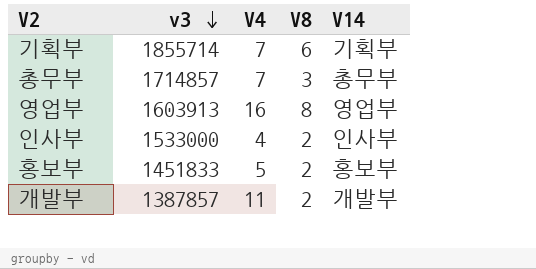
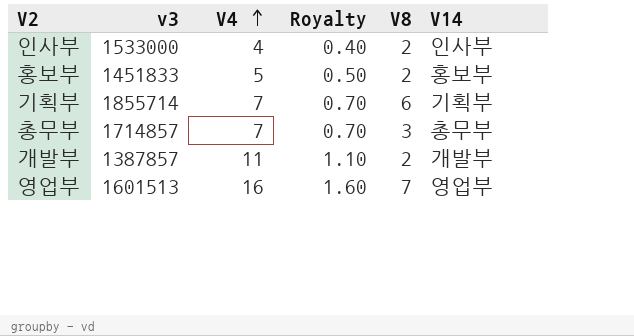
row order: v3 descending -> V4 ascending
column Royalty | formula: none -> [V4] * 0.1
영업부 | v3: 1603913 -> 1601513
영업부 | V8: 8 -> 7

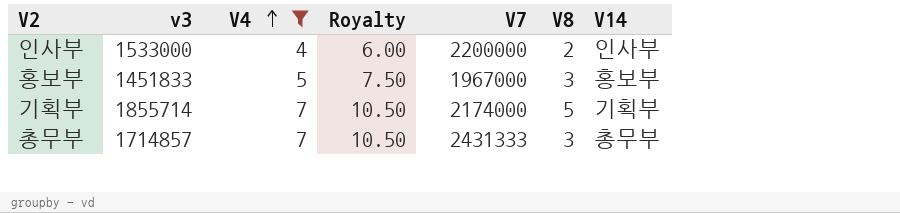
filter: none -> V4 <= 7
column Royalty | formula: [V4] * 0.1 -> [V4] * 1.5
column V7 | position: none -> 5
홍보부 | V8: 2 -> 3
기획부 | V8: 6 -> 5

